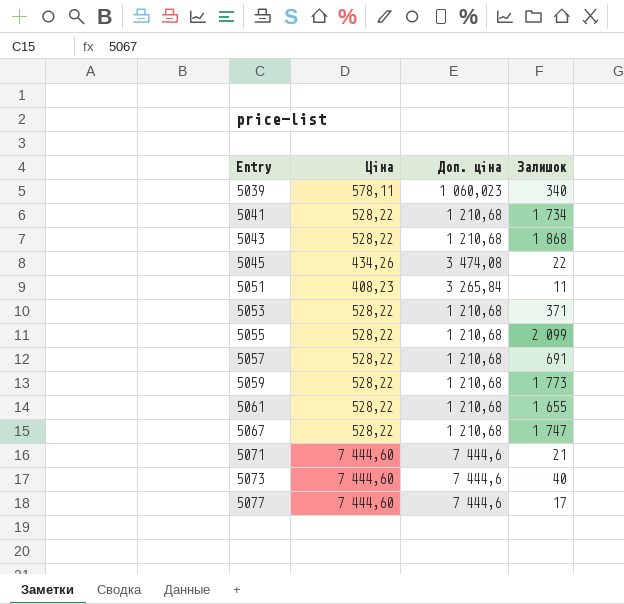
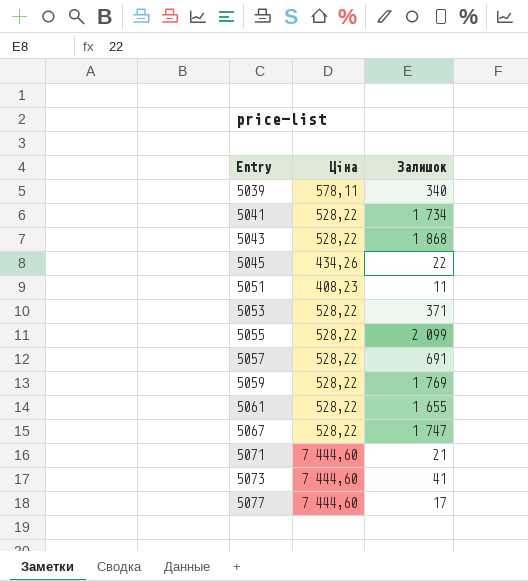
column Доп. ціна | position: 3 -> none
5059 | Залишок: 1 773 -> 1 769
5073 | Залишок: 40 -> 41

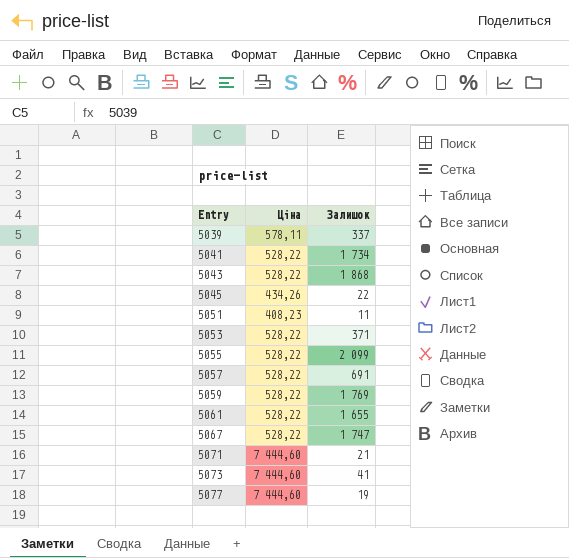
5039 | Залишок: 340 -> 337
5077 | Залишок: 17 -> 19

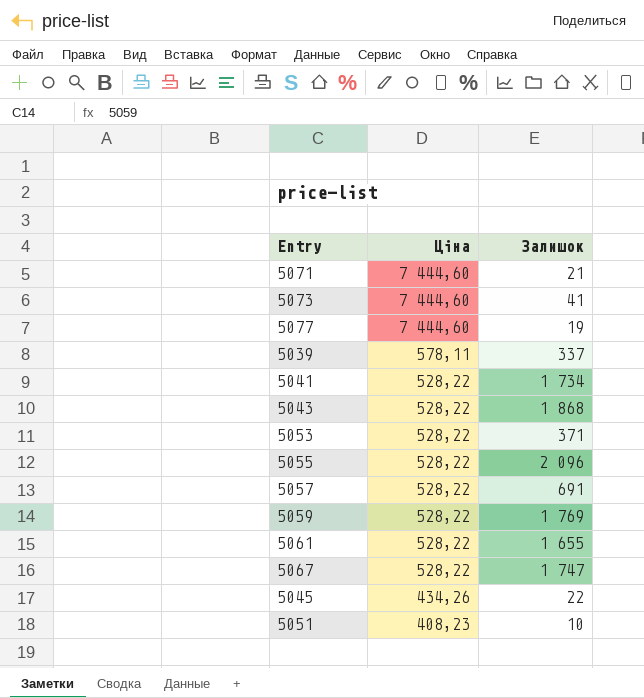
row order: Entry ascending -> Ціна descending
5055 | Залишок: 2 099 -> 2 096
5051 | Залишок: 11 -> 10

